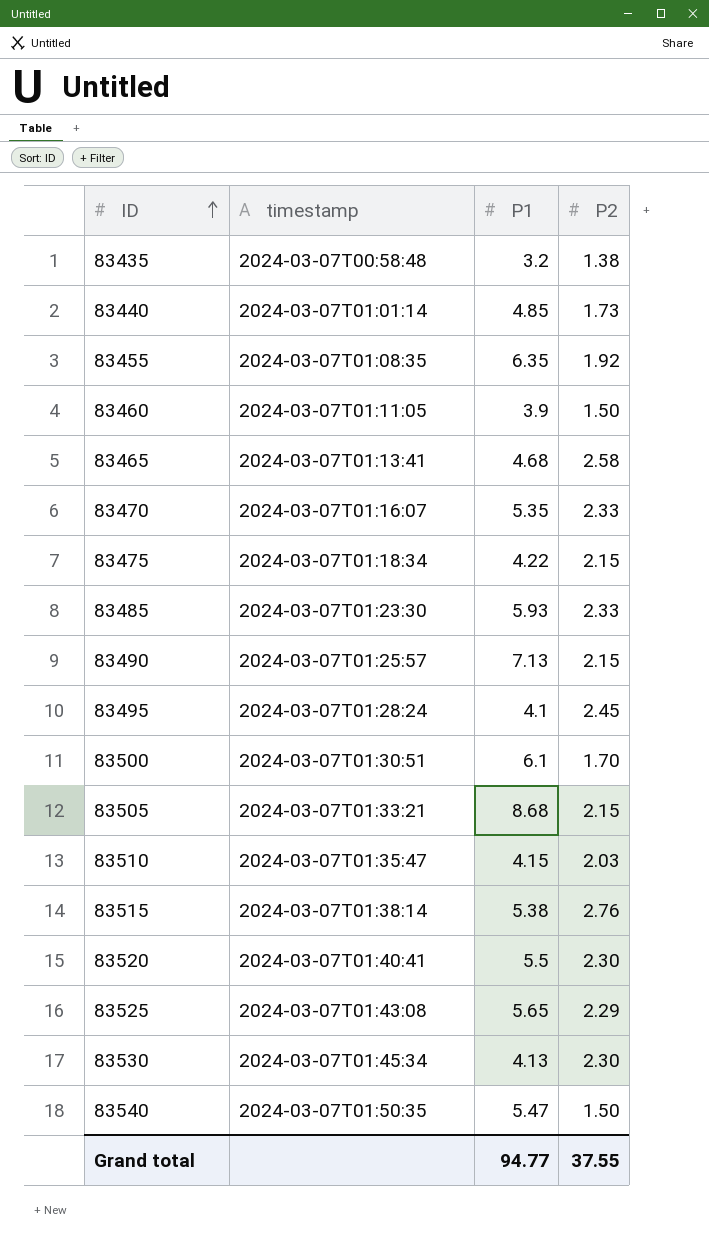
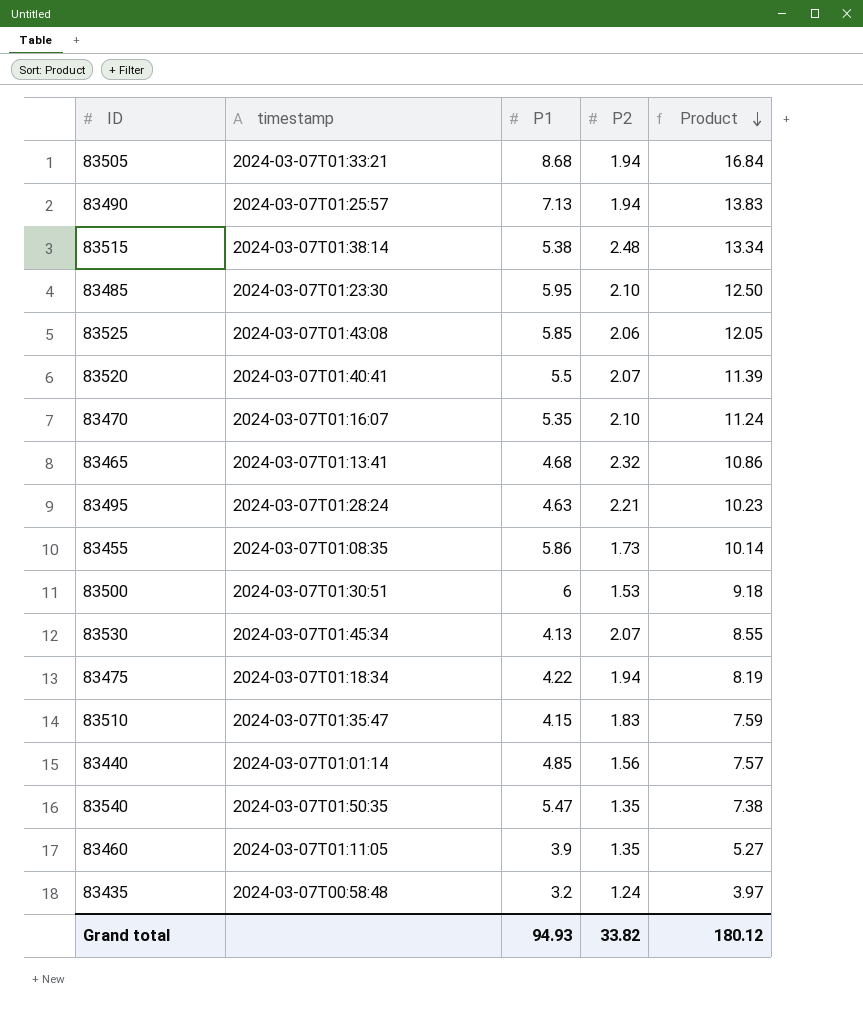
row order: ID ascending -> Product descending
column Product | formula: none -> [P1] * [P2]
83505 | P2: 2.15 -> 1.94
83490 | P2: 2.15 -> 1.94
83515 | P2: 2.76 -> 2.48
83485 | P1: 5.93 -> 5.95
83485 | P2: 2.33 -> 2.10
83525 | P1: 5.65 -> 5.85
83525 | P2: 2.29 -> 2.06
83520 | P2: 2.30 -> 2.07
83470 | P2: 2.33 -> 2.10
83465 | P2: 2.58 -> 2.32
83495 | P1: 4.1 -> 4.63
83495 | P2: 2.45 -> 2.21
83455 | P1: 6.35 -> 5.86
83455 | P2: 1.92 -> 1.73
83500 | P1: 6.1 -> 6
83500 | P2: 1.70 -> 1.53
83530 | P2: 2.30 -> 2.07
83475 | P2: 2.15 -> 1.94
83510 | P2: 2.03 -> 1.83
83440 | P2: 1.73 -> 1.56
83540 | P2: 1.50 -> 1.35
83460 | P2: 1.50 -> 1.35
83435 | P2: 1.38 -> 1.24
Grand total | P1: 94.77 -> 94.93
Grand total | P2: 37.55 -> 33.82

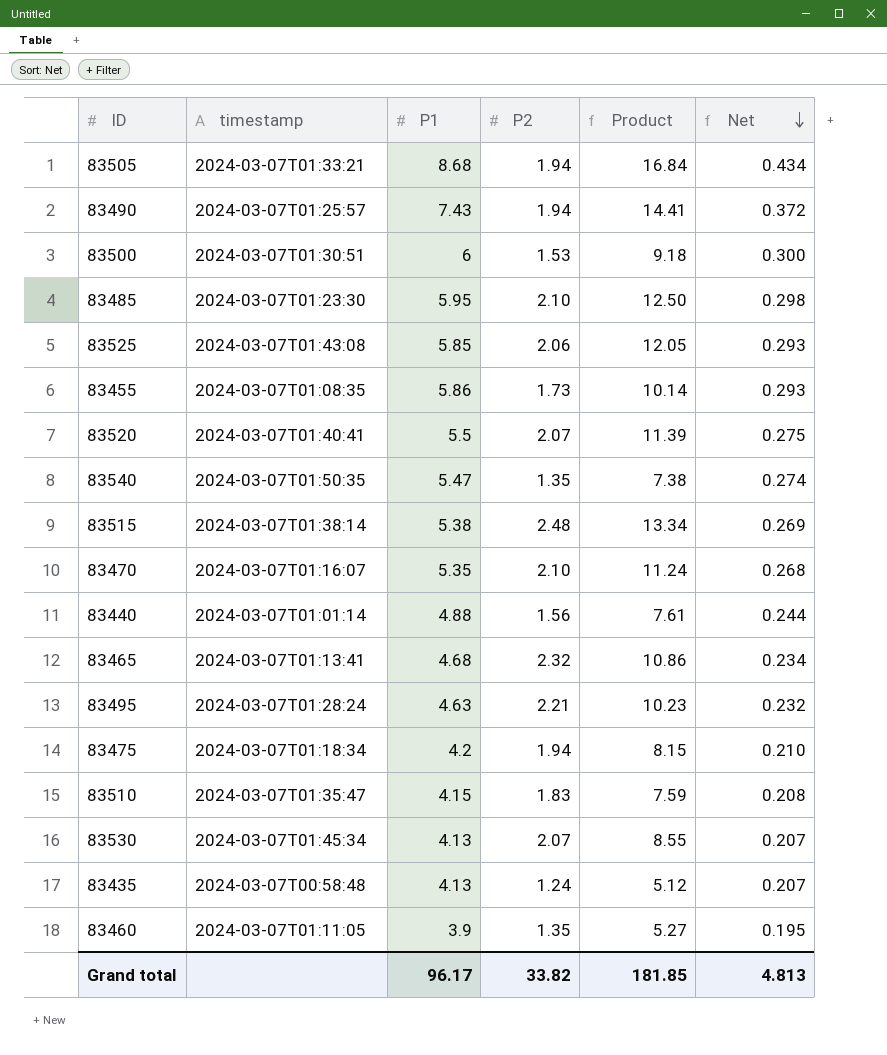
row order: Product descending -> Net descending
column Net | formula: none -> [P1] * 0.05
83490 | P1: 7.13 -> 7.43
83490 | Product: 13.83 -> 14.41
83440 | P1: 4.85 -> 4.88
83440 | Product: 7.57 -> 7.61
83475 | P1: 4.22 -> 4.2
83475 | Product: 8.19 -> 8.15
83435 | P1: 3.2 -> 4.13
83435 | Product: 3.97 -> 5.12
Grand total | P1: 94.93 -> 96.17
Grand total | Product: 180.12 -> 181.85

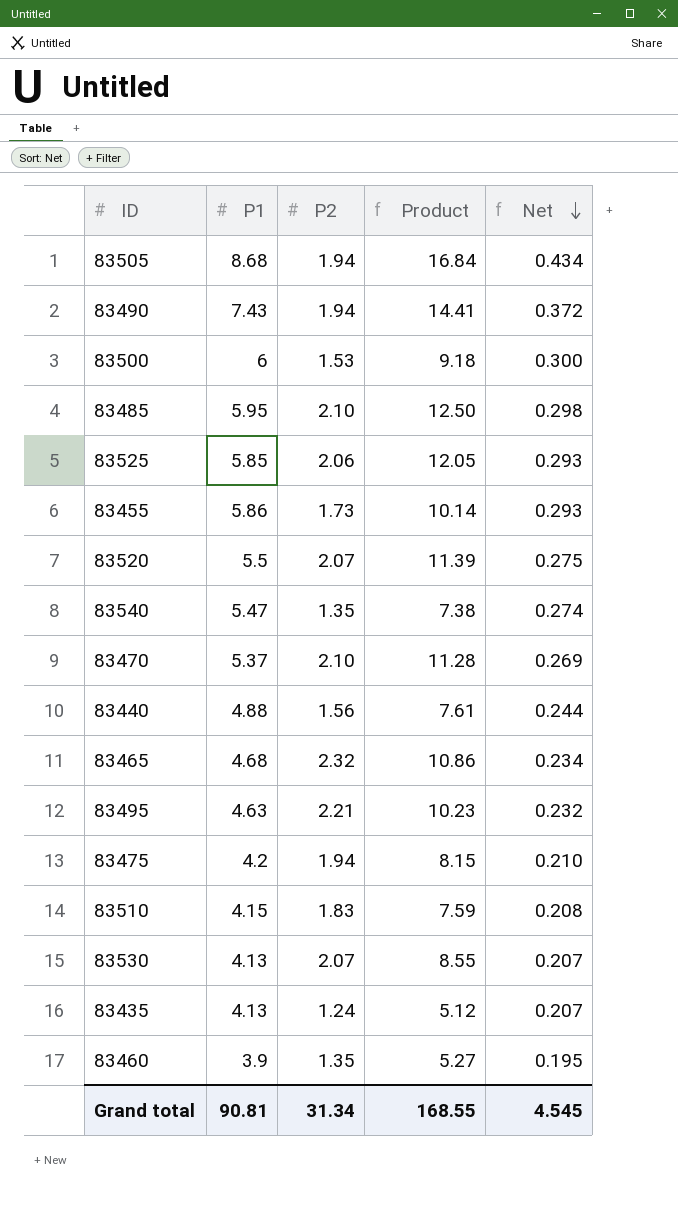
column timestamp | position: 2 -> none
row 83515: 2024-03-07T01:38:14 | 5.38 | 2.48 | 13.34 | 0.269 -> none
83470 | P1: 5.35 -> 5.37
83470 | Product: 11.24 -> 11.28
83470 | Net: 0.268 -> 0.269
Grand total | P1: 96.17 -> 90.81
Grand total | P2: 33.82 -> 31.34
Grand total | Product: 181.85 -> 168.55
Grand total | Net: 4.813 -> 4.545

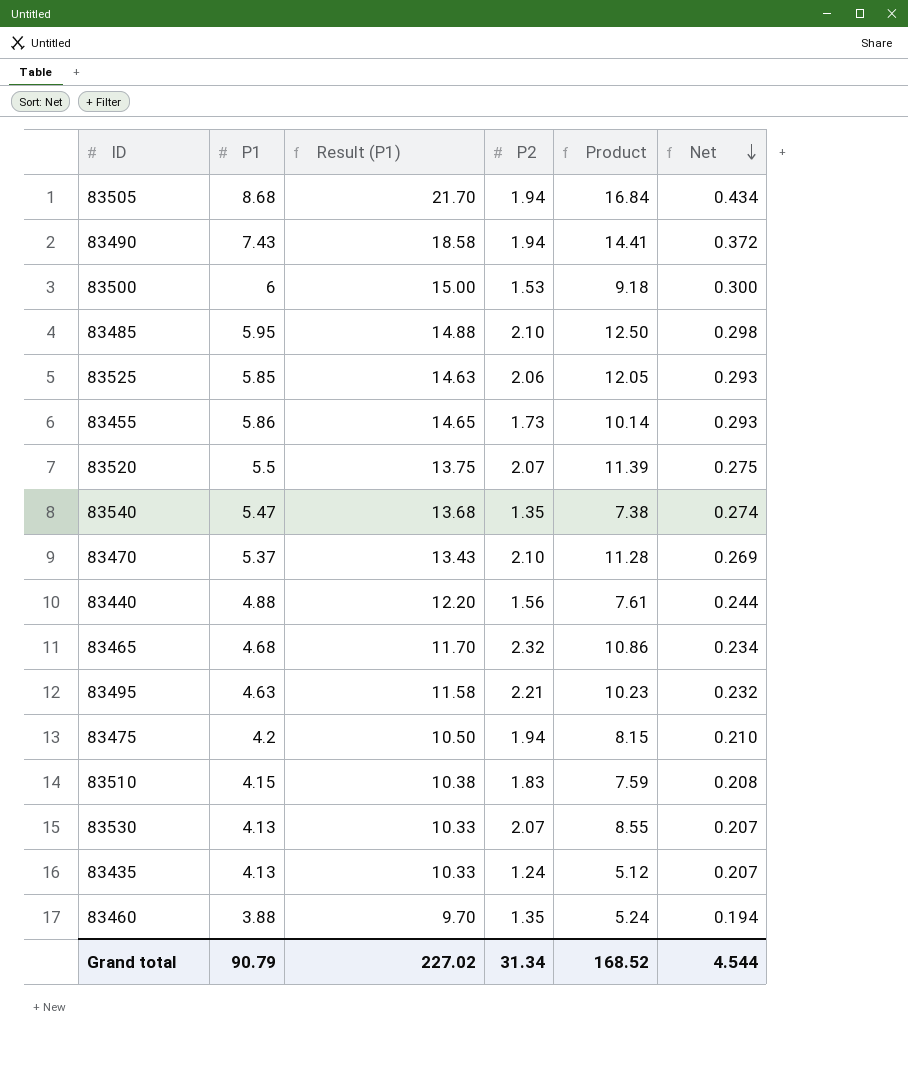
column Result (P1) | formula: none -> [P1] * 2.5
83460 | P1: 3.9 -> 3.88
83460 | Product: 5.27 -> 5.24
83460 | Net: 0.195 -> 0.194
Grand total | P1: 90.81 -> 90.79
Grand total | Product: 168.55 -> 168.52
Grand total | Net: 4.545 -> 4.544

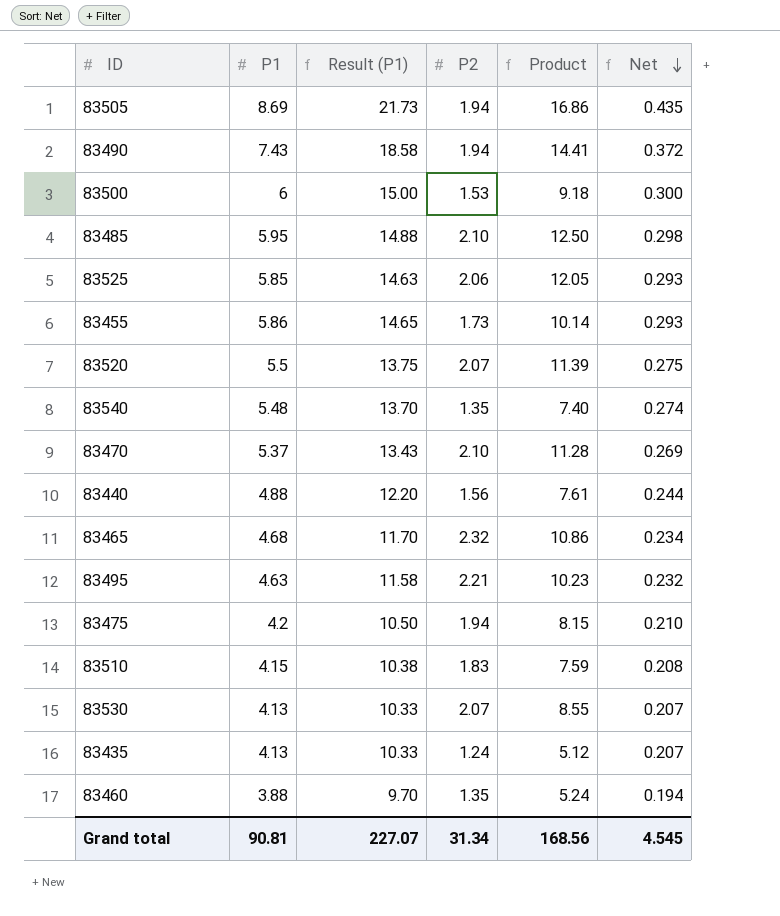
83505 | P1: 8.68 -> 8.69
83505 | Result (P1): 21.70 -> 21.73
83505 | Product: 16.84 -> 16.86
83505 | Net: 0.434 -> 0.435
83540 | P1: 5.47 -> 5.48
83540 | Result (P1): 13.68 -> 13.70
83540 | Product: 7.38 -> 7.40
Grand total | P1: 90.79 -> 90.81
Grand total | Result (P1): 227.02 -> 227.07
Grand total | Product: 168.52 -> 168.56
Grand total | Net: 4.544 -> 4.545

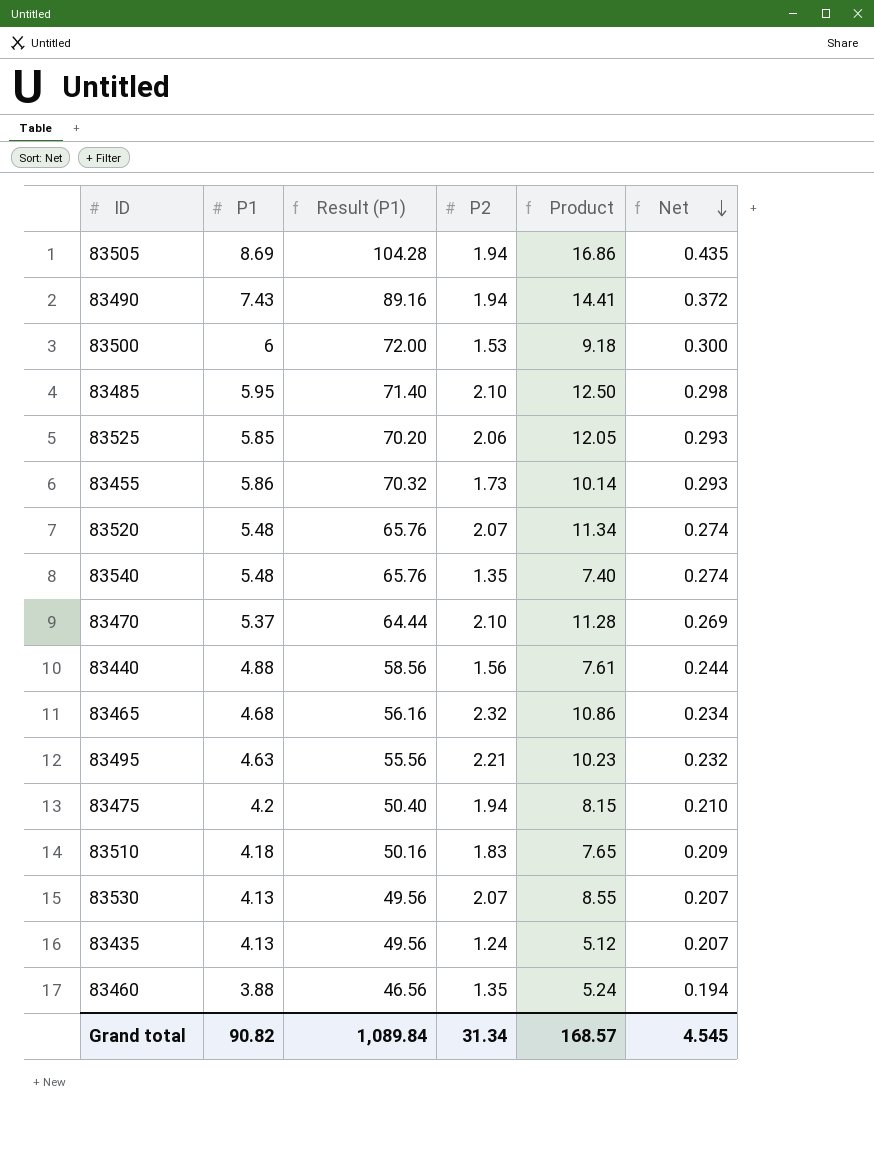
column Result (P1) | formula: [P1] * 2.5 -> [P1] * 12
83520 | P1: 5.5 -> 5.48
83520 | Product: 11.39 -> 11.34
83520 | Net: 0.275 -> 0.274
83510 | P1: 4.15 -> 4.18
83510 | Product: 7.59 -> 7.65
83510 | Net: 0.208 -> 0.209
Grand total | P1: 90.81 -> 90.82
Grand total | Result (P1): 227.07 -> 1,089.84
Grand total | Product: 168.56 -> 168.57

